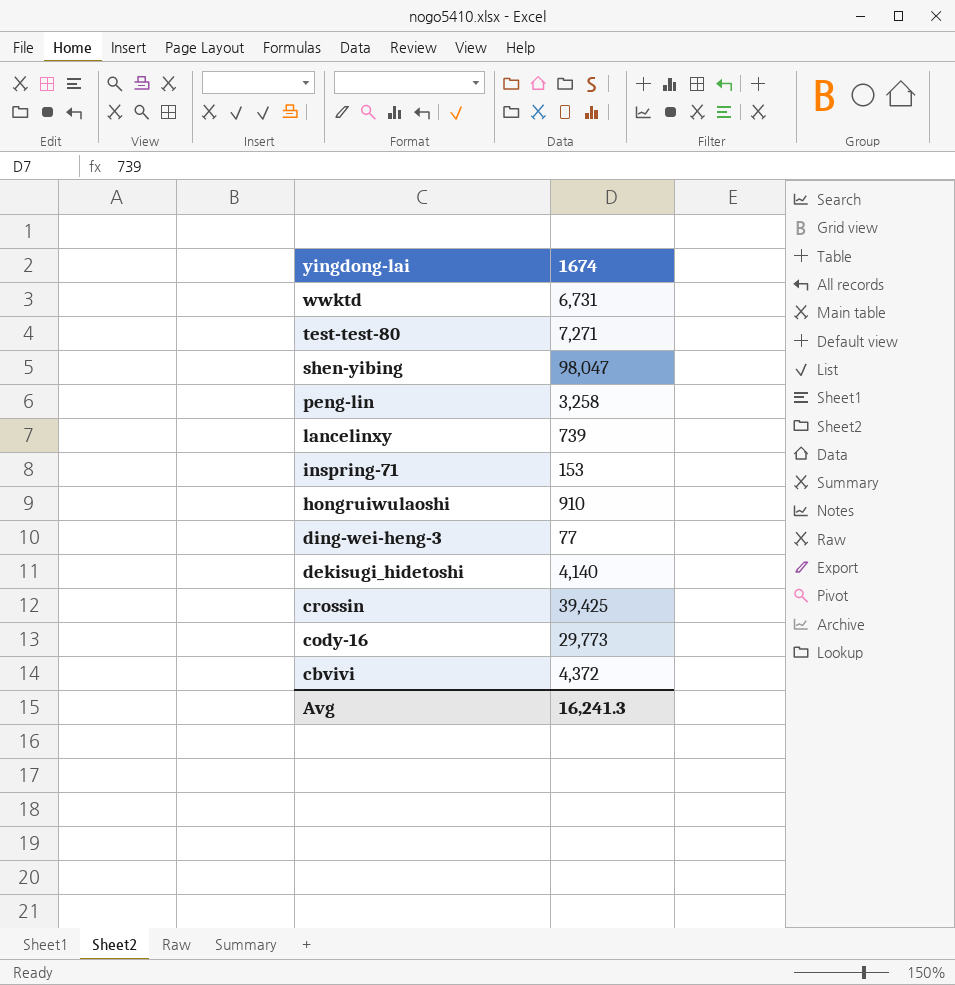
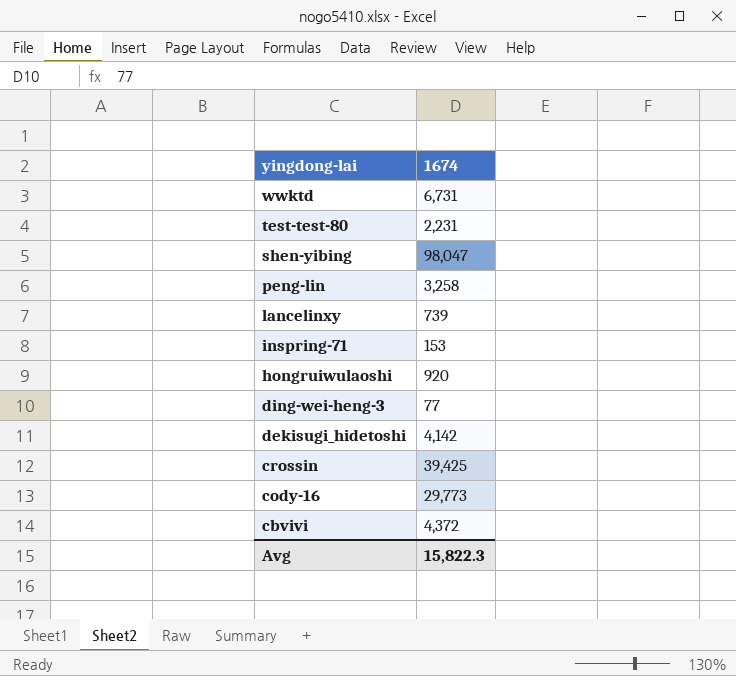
test-test-80 | 1674: 7,271 -> 2,231
hongruiwulaoshi | 1674: 910 -> 920
dekisugi_hidetoshi | 1674: 4,140 -> 4,142
Avg | 1674: 16,241.3 -> 15,822.3

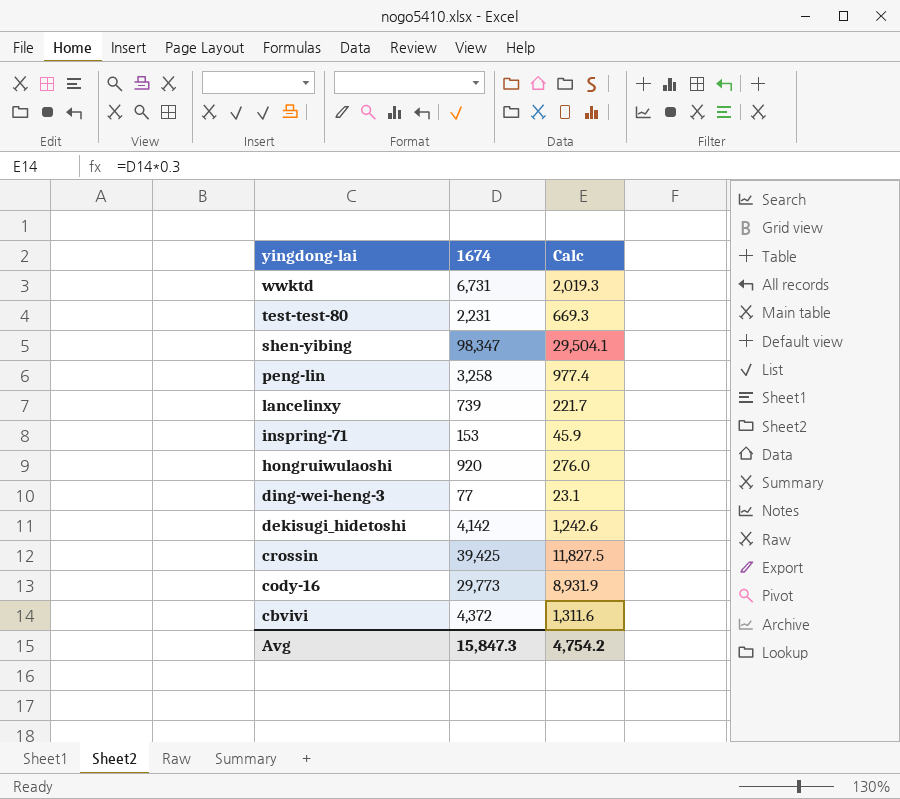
column Calc | formula: none -> [1674] * 0.3
shen-yibing | 1674: 98,047 -> 98,347
Avg | 1674: 15,822.3 -> 15,847.3

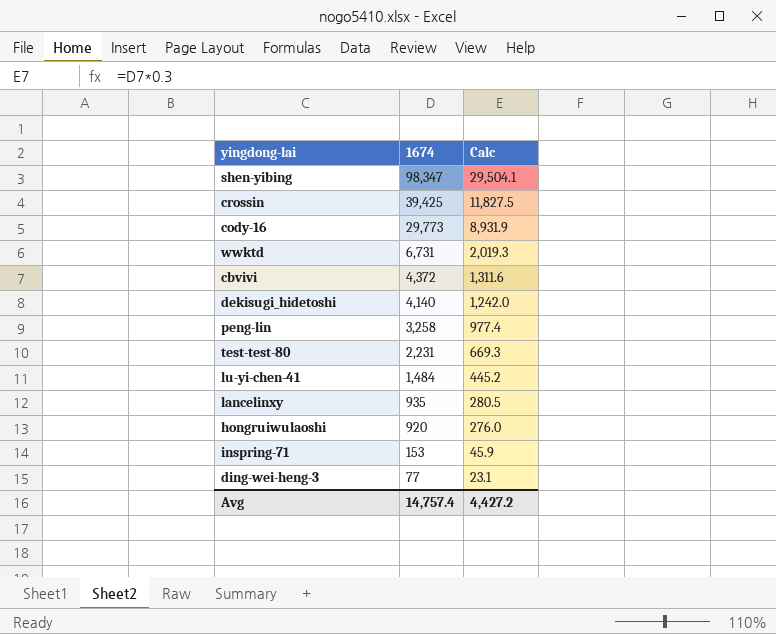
row order: yingdong-lai descending -> 1674 descending
dekisugi_hidetoshi | 1674: 4,142 -> 4,140
dekisugi_hidetoshi | Calc: 1,242.6 -> 1,242.0
row lu-yi-chen-41: none -> 1,484 | 445.2
lancelinxy | 1674: 739 -> 935
lancelinxy | Calc: 221.7 -> 280.5
Avg | 1674: 15,847.3 -> 14,757.4
Avg | Calc: 4,754.2 -> 4,427.2

